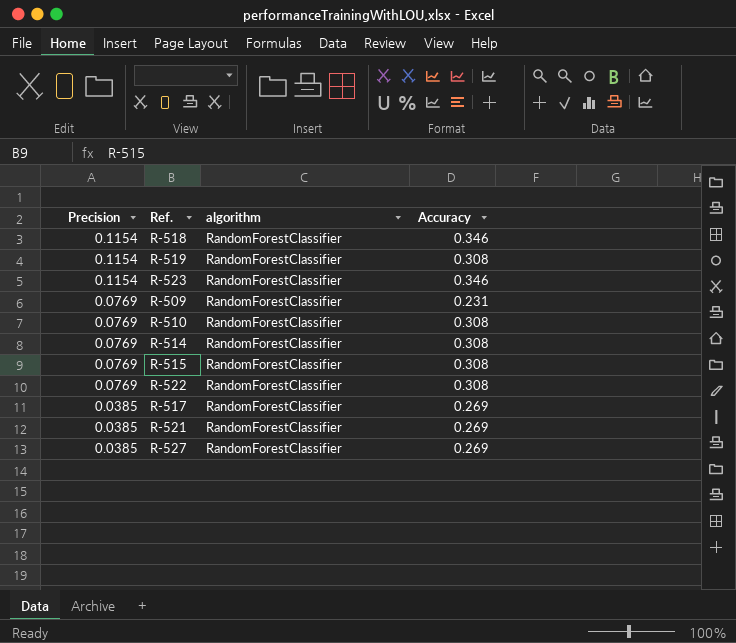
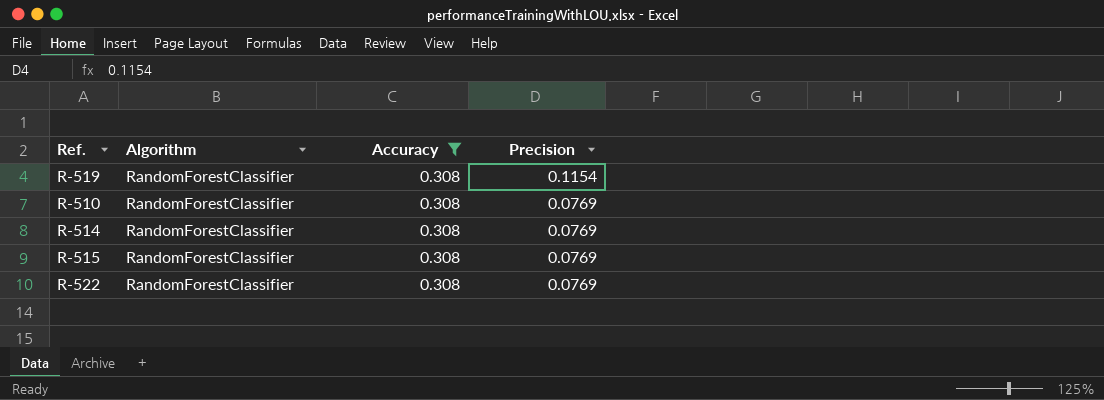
filter: none -> Accuracy = 0.308
column name: algorithm -> Algorithm
column Precision | position: 1 -> 4

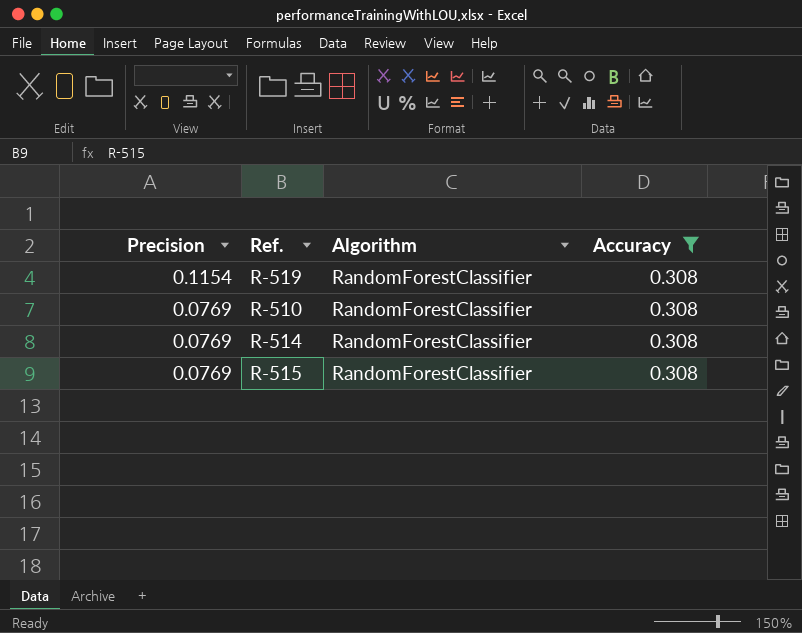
column Precision | position: 4 -> 1
row R-522: RandomForestClassifier | 0.308 | 0.0769 -> none

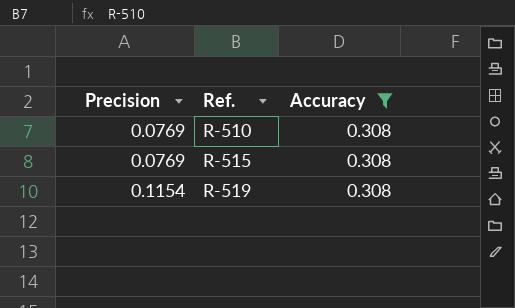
row order: Precision descending -> Precision ascending
column Algorithm | position: 3 -> none
row R-514: 0.0769 | RandomForestClassifier | 0.308 -> none

